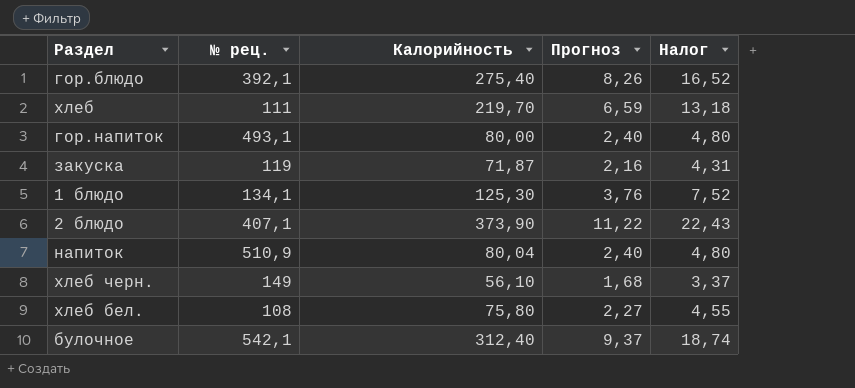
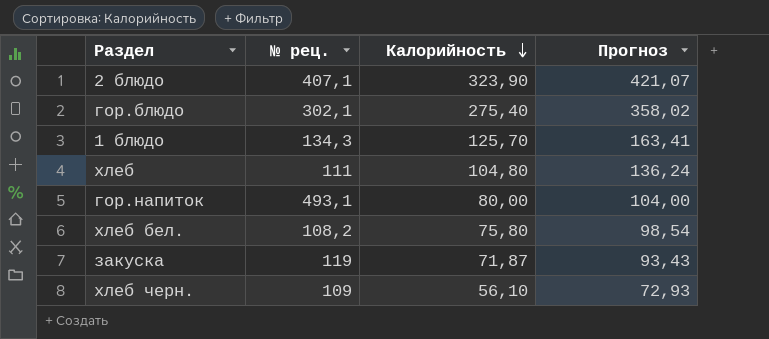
row order: none -> Калорийность descending
column Налог | formula: [Калорийность] * 0,06 -> none
column Прогноз | formula: [Калорийность] * 0,03 -> [Калорийность] * 1,3
row напиток: 510,9 | 80,04 | 2,40 | 4,80 -> none
row булочное: 542,1 | 312,40 | 9,37 | 18,74 -> none
2 блюдо | Калорийность: 373,90 -> 323,90
гор.блюдо | № рец.: 392,1 -> 302,1
1 блюдо | № рец.: 134,1 -> 134,3
1 блюдо | Калорийность: 125,30 -> 125,70
хлеб | Калорийность: 219,70 -> 104,80
хлеб бел. | № рец.: 108 -> 108,2
хлеб черн. | № рец.: 149 -> 109

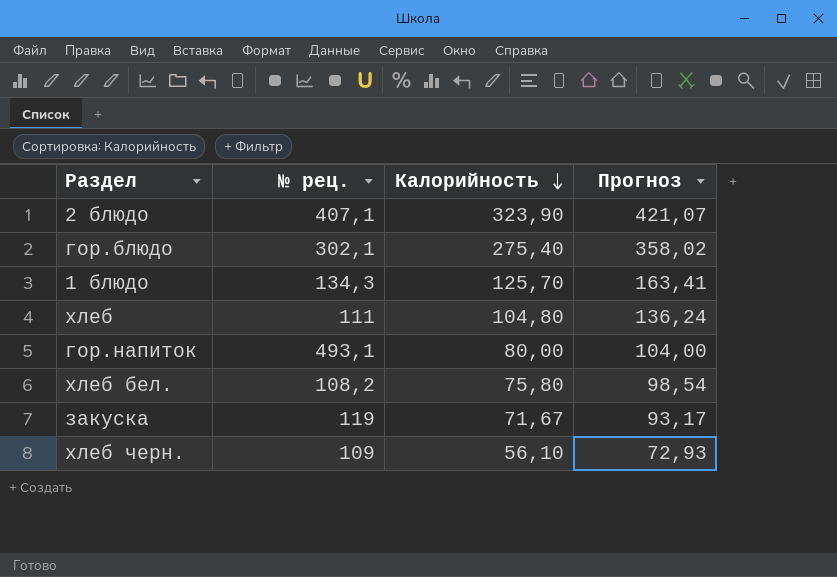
закуска | Калорийность: 71,87 -> 71,67
закуска | Прогноз: 93,43 -> 93,17

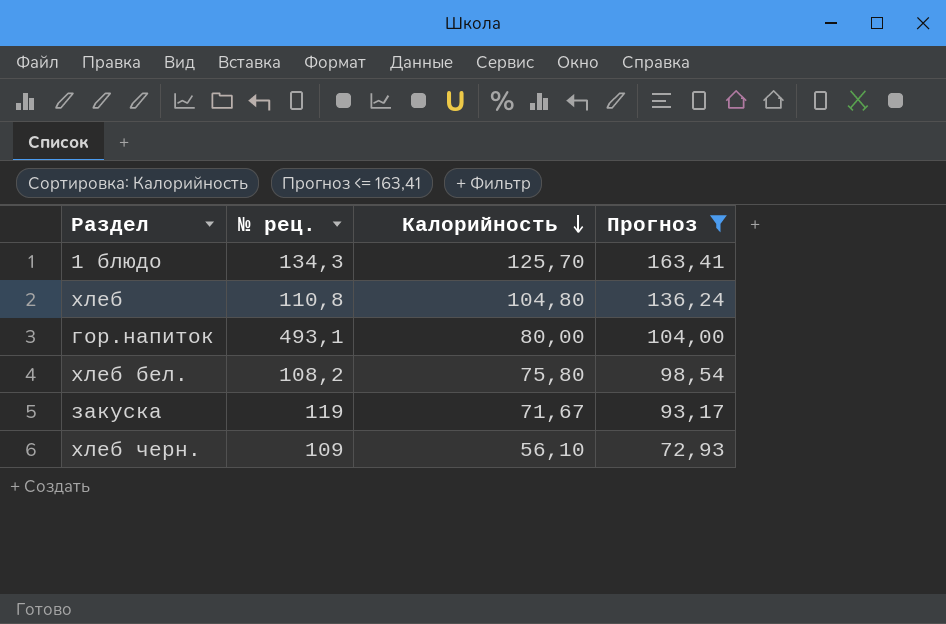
filter: none -> Прогноз <= 163,41
хлеб | № рец.: 111 -> 110,8

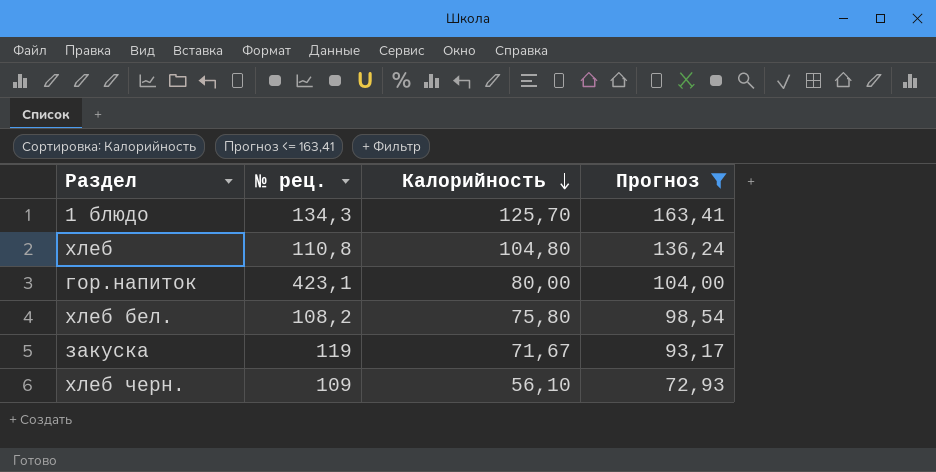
гор.напиток | № рец.: 493,1 -> 423,1

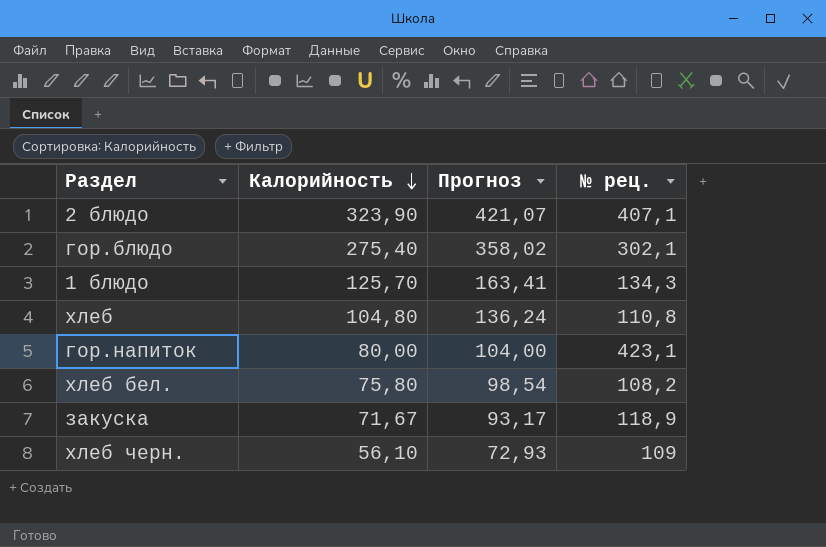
filter: Прогноз <= 163,41 -> none
column № рец. | position: 2 -> 4
закуска | № рец.: 119 -> 118,9

